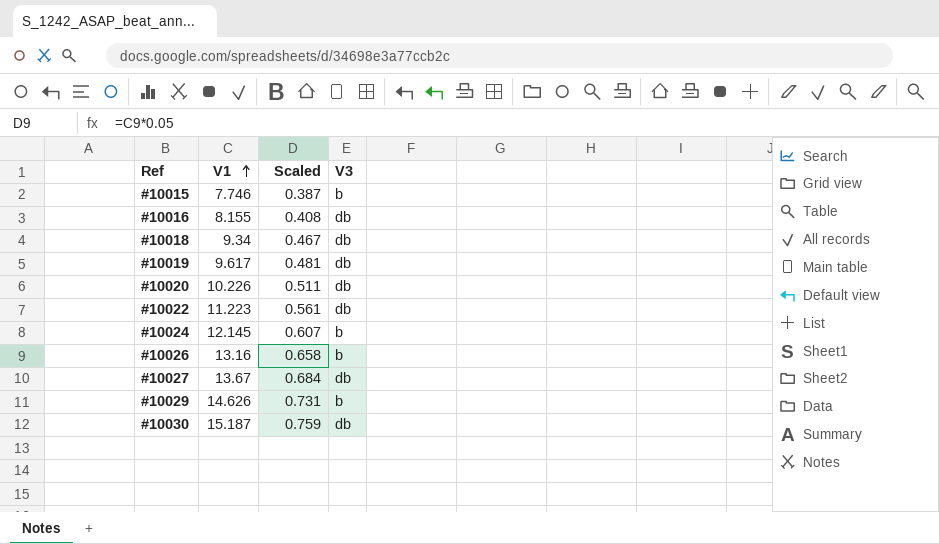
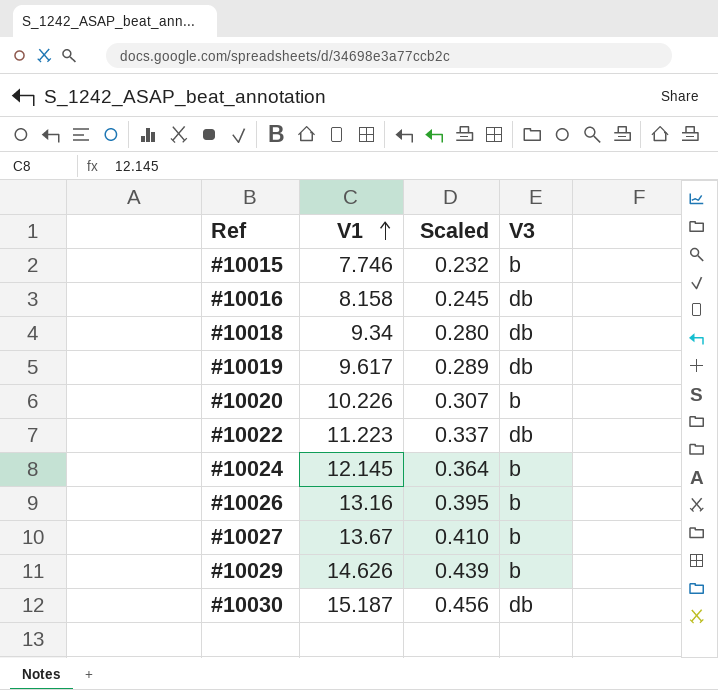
column Scaled | formula: [V1] * 0.05 -> [V1] * 0.03
#10016 | V1: 8.155 -> 8.158
#10020 | V3: db -> b
#10027 | V3: db -> b

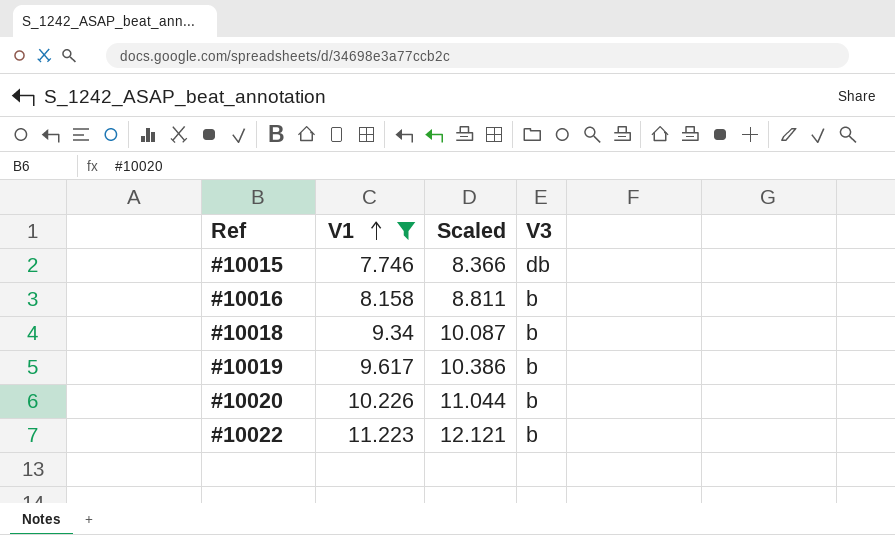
filter: none -> V1 <= 11.223
column Scaled | formula: [V1] * 0.03 -> [V1] * 1.08
#10015 | V3: b -> db
#10016 | V3: db -> b
#10018 | V3: db -> b
#10019 | V3: db -> b
#10022 | V3: db -> b

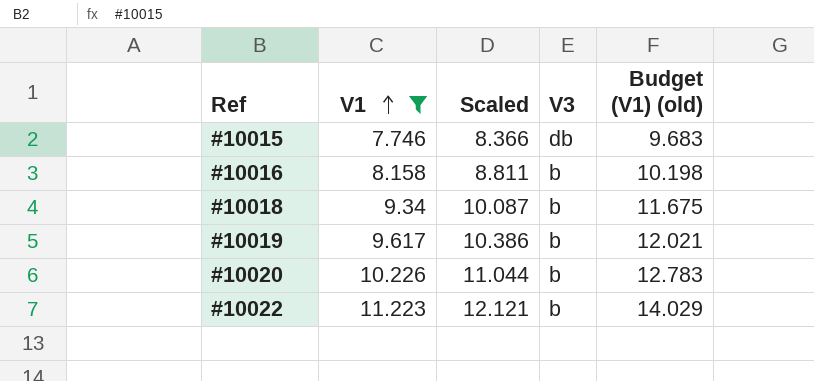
column Budget (V1) (old) | formula: none -> [V1] * 1.25

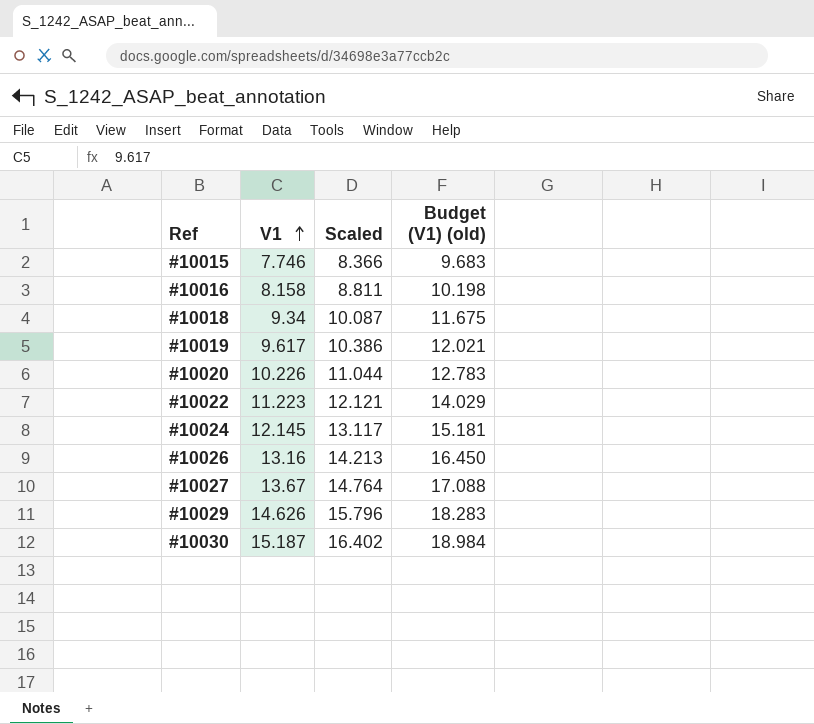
filter: V1 <= 11.223 -> none
column V3 | position: 4 -> none

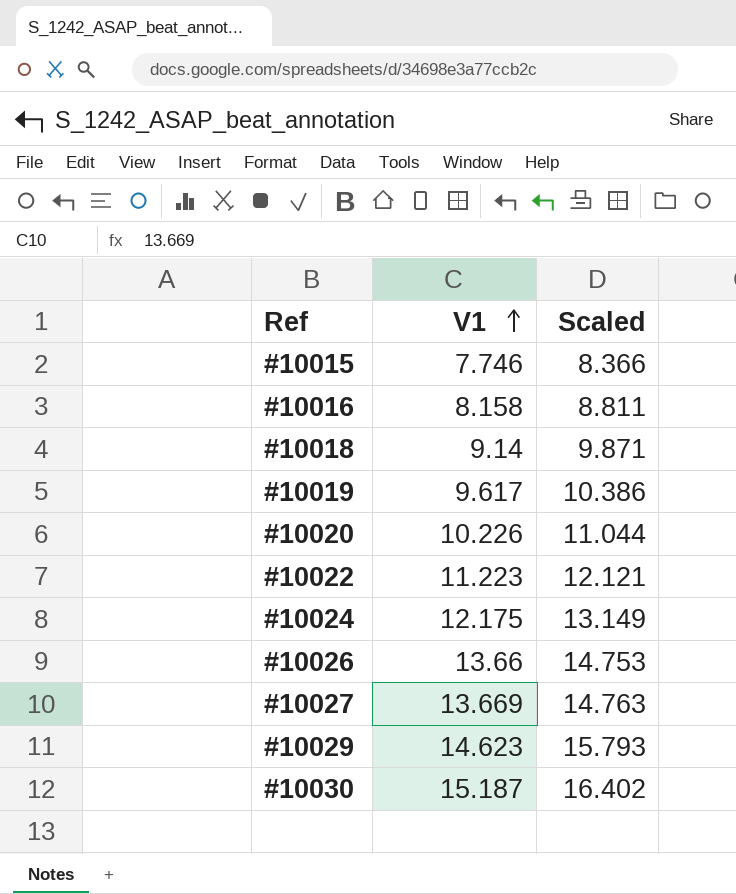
column Budget (V1) (old) | formula: [V1] * 1.25 -> none
#10018 | V1: 9.34 -> 9.14
#10018 | Scaled: 10.087 -> 9.871
#10024 | V1: 12.145 -> 12.175
#10024 | Scaled: 13.117 -> 13.149
#10026 | V1: 13.16 -> 13.66
#10026 | Scaled: 14.213 -> 14.753
#10027 | V1: 13.67 -> 13.669
#10027 | Scaled: 14.764 -> 14.763
#10029 | V1: 14.626 -> 14.623
#10029 | Scaled: 15.796 -> 15.793

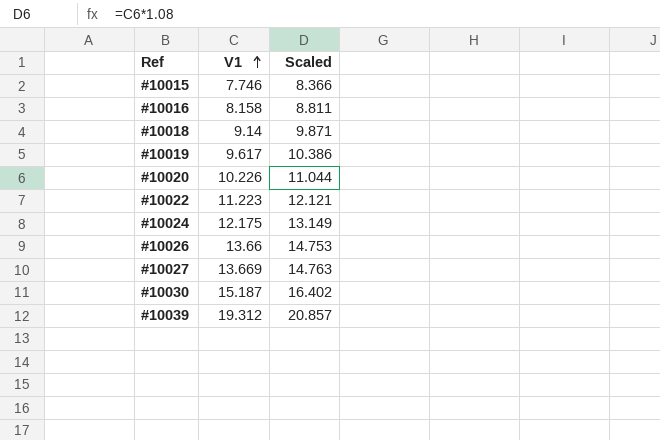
row #10029: 14.623 | 15.793 -> none
row #10039: none -> 19.312 | 20.857

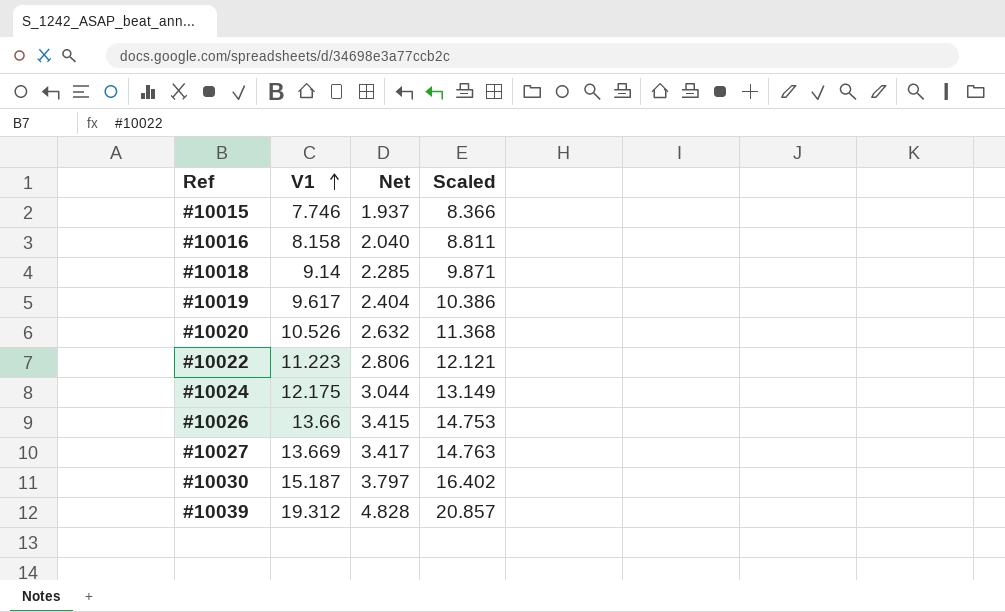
column Net | formula: none -> [V1] * 0.25
#10020 | V1: 10.226 -> 10.526
#10020 | Scaled: 11.044 -> 11.368

